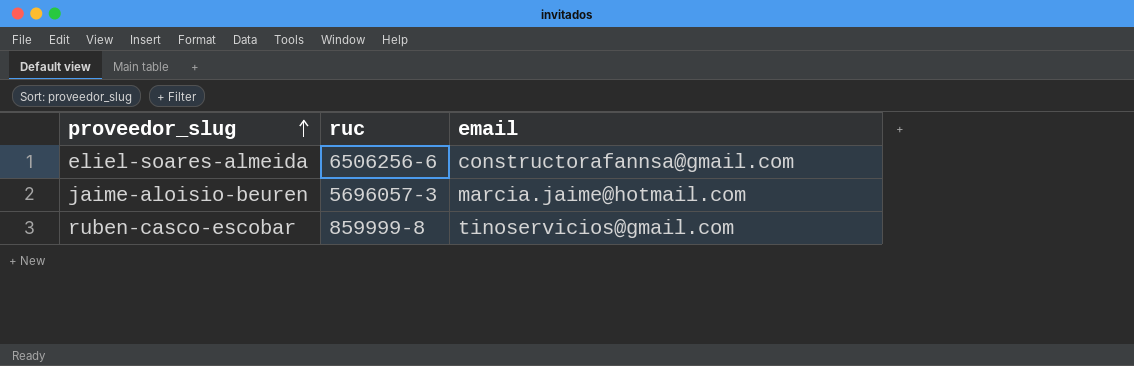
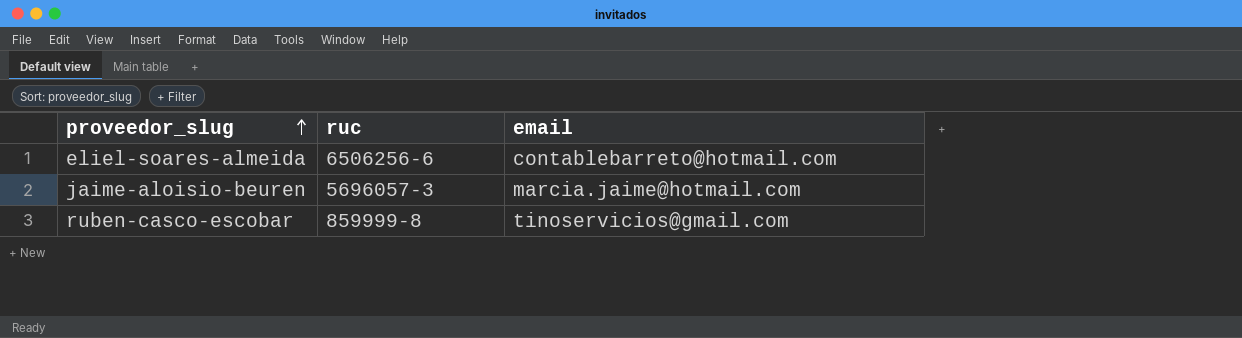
eliel-soares-almeida | email: constructorafannsa@gmail.com -> contablebarreto@hotmail.com

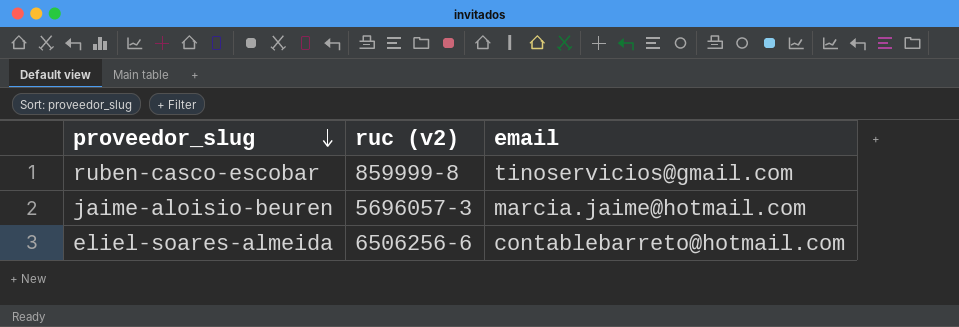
row order: proveedor_slug ascending -> proveedor_slug descending
column name: ruc -> ruc (v2)

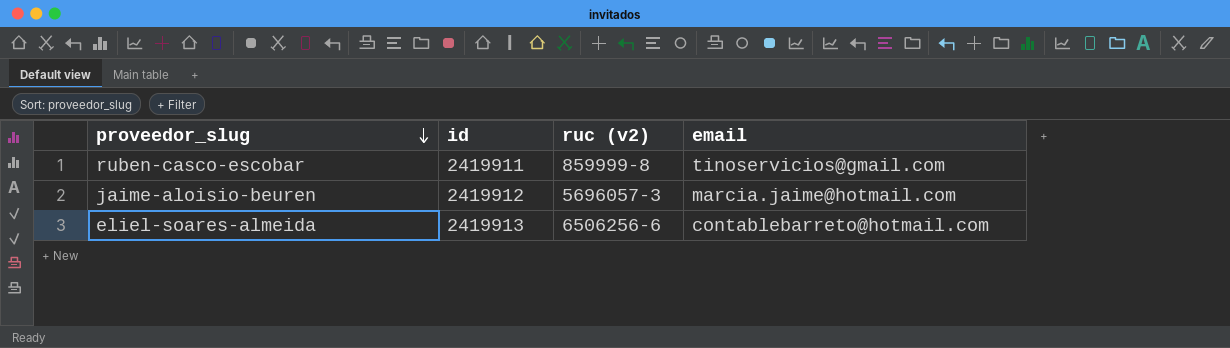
column id | position: none -> 2

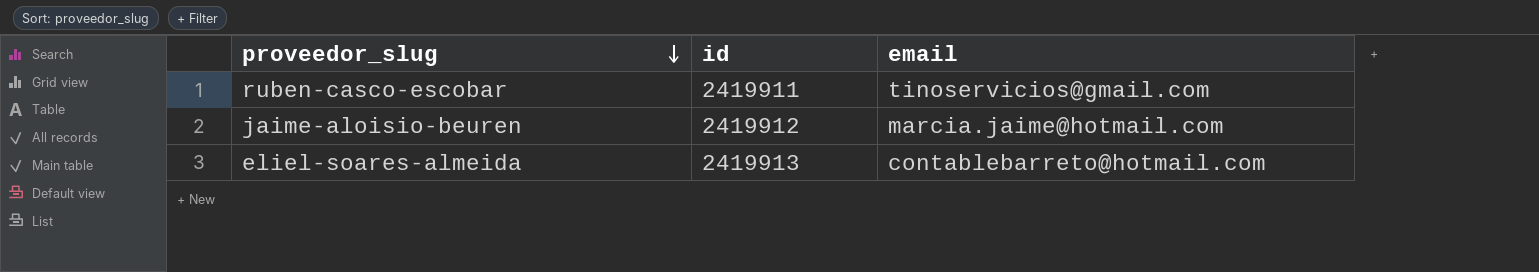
column ruc (v2) | position: 3 -> none

